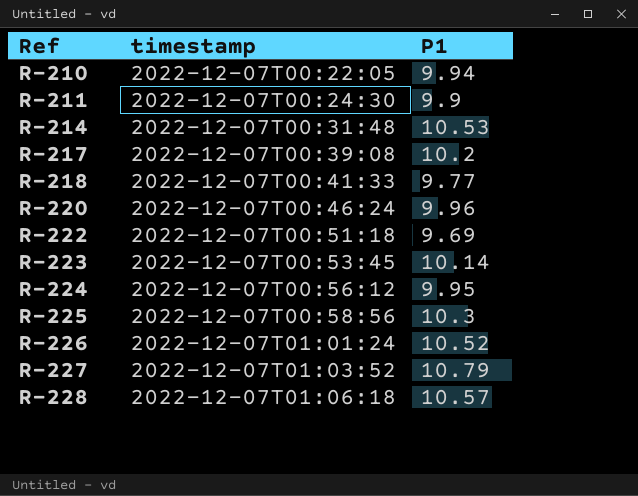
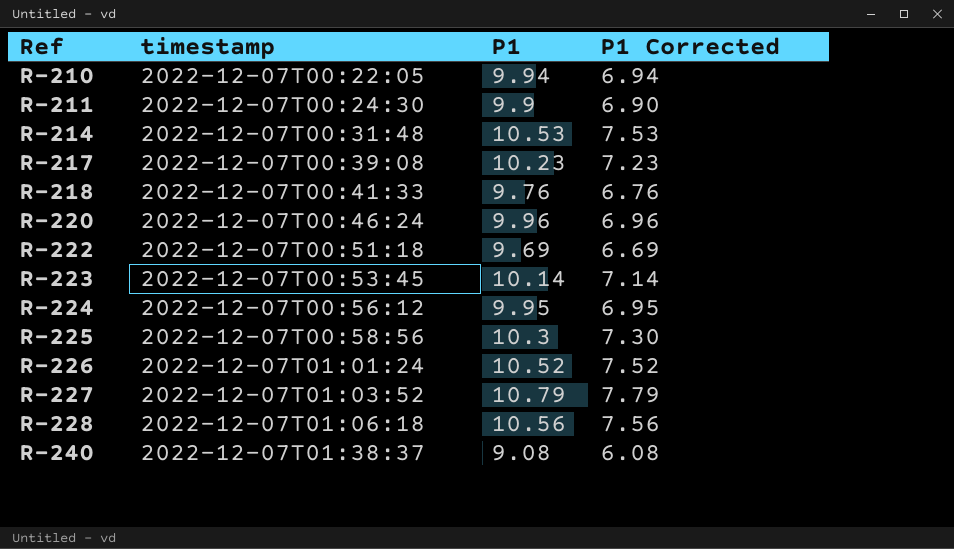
column P1 Corrected | formula: none -> [P1] - 3
R-217 | P1: 10.2 -> 10.23
R-218 | P1: 9.77 -> 9.76
R-228 | P1: 10.57 -> 10.56
row R-240: none -> 2022-12-07T01:38:37 | 9.08 | 6.08

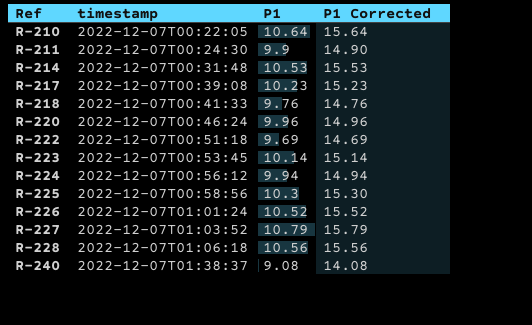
column P1 Corrected | formula: [P1] - 3 -> [P1] + 5
R-210 | P1: 9.94 -> 10.64
R-224 | P1: 9.95 -> 9.94

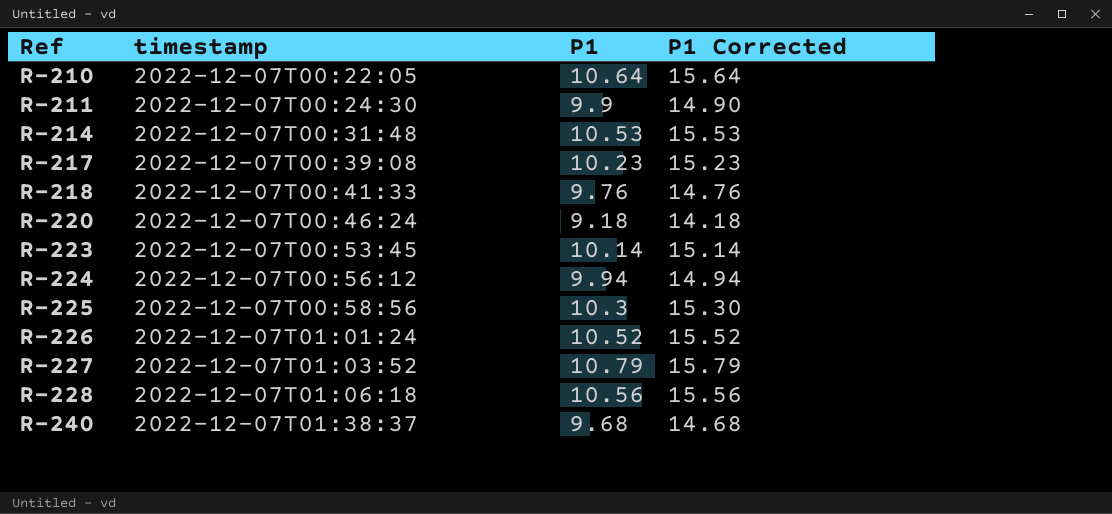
row R-222: 2022-12-07T00:51:18 | 9.69 | 14.69 -> none
R-220 | P1: 9.96 -> 9.18
R-220 | P1 Corrected: 14.96 -> 14.18
R-240 | P1: 9.08 -> 9.68
R-240 | P1 Corrected: 14.08 -> 14.68

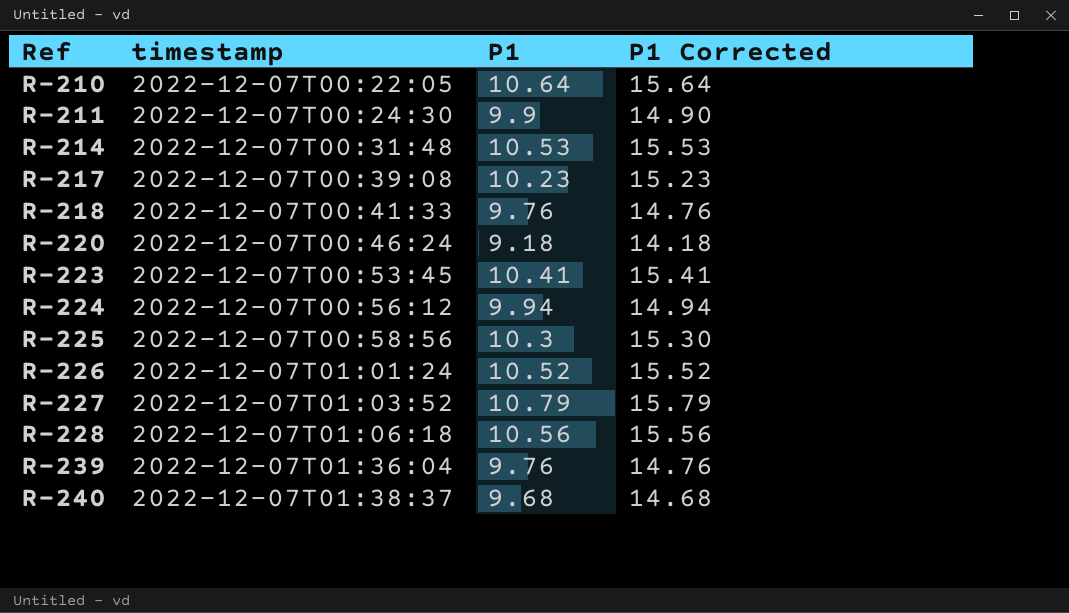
R-223 | P1: 10.14 -> 10.41
R-223 | P1 Corrected: 15.14 -> 15.41
row R-239: none -> 2022-12-07T01:36:04 | 9.76 | 14.76

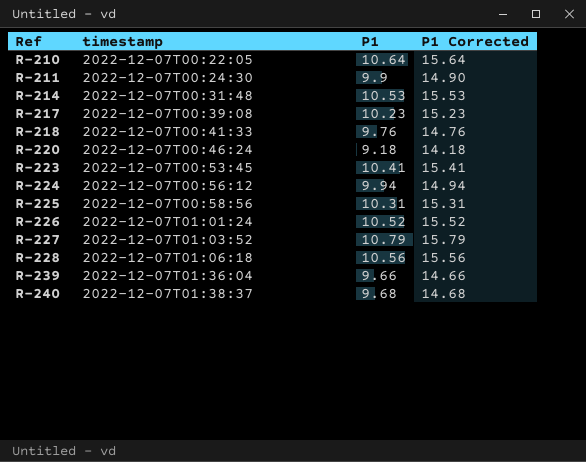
R-225 | P1: 10.3 -> 10.31
R-225 | P1 Corrected: 15.30 -> 15.31
R-239 | P1: 9.76 -> 9.66
R-239 | P1 Corrected: 14.76 -> 14.66

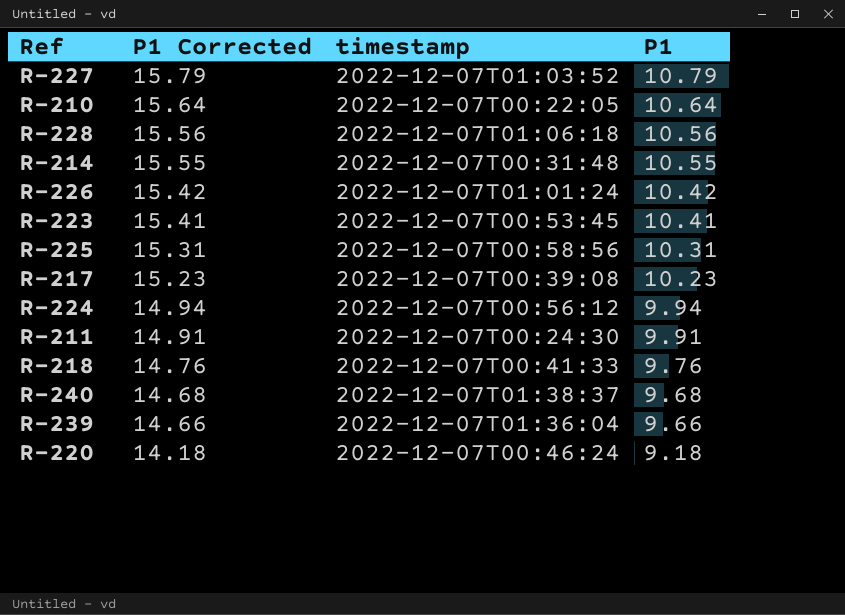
row order: Ref ascending -> P1 Corrected descending
column P1 Corrected | position: 4 -> 2
R-214 | P1 Corrected: 15.53 -> 15.55
R-214 | P1: 10.53 -> 10.55
R-226 | P1 Corrected: 15.52 -> 15.42
R-226 | P1: 10.52 -> 10.42
R-211 | P1 Corrected: 14.90 -> 14.91
R-211 | P1: 9.9 -> 9.91

